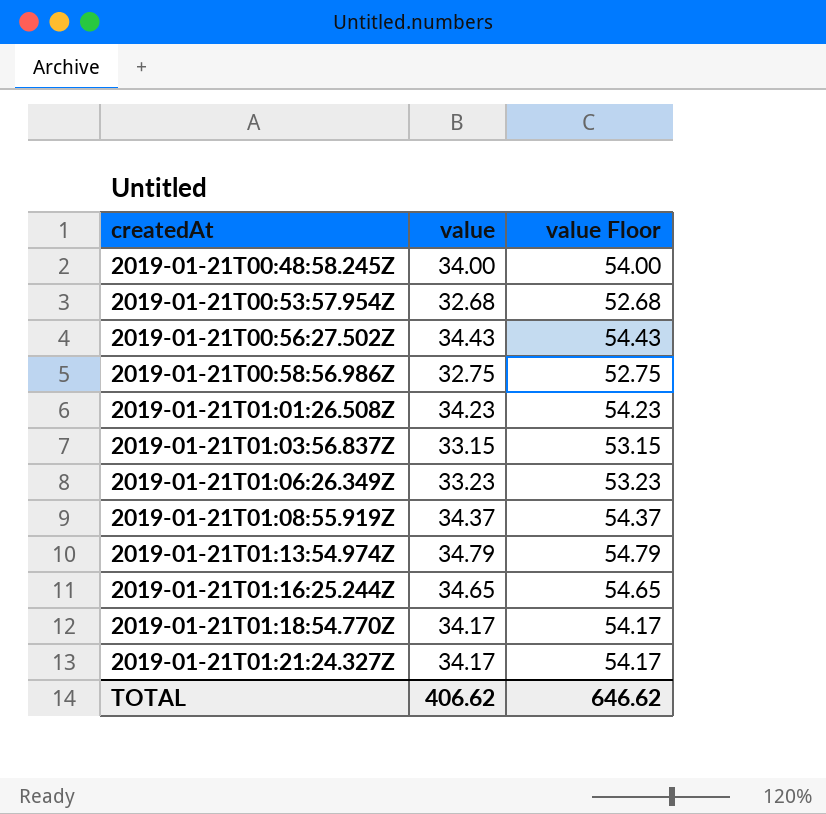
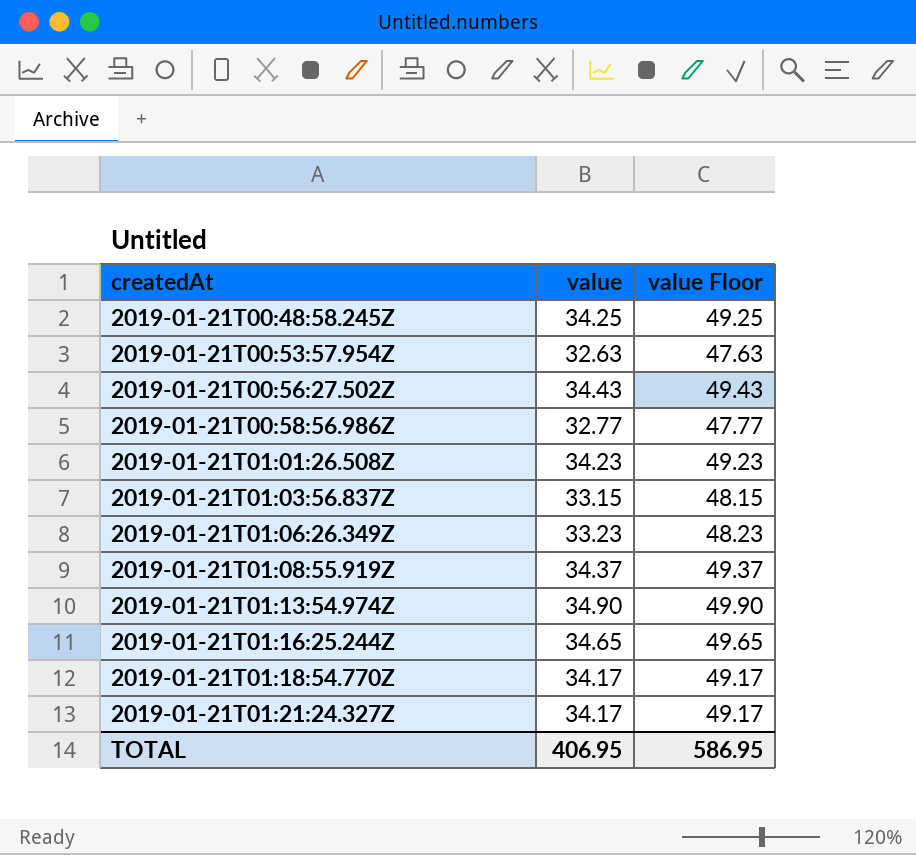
column value Floor | formula: [value] + 20 -> [value] + 15
2019-01-21T00:48:58.245Z | value: 34.00 -> 34.25
2019-01-21T00:53:57.954Z | value: 32.68 -> 32.63
2019-01-21T00:58:56.986Z | value: 32.75 -> 32.77
2019-01-21T01:13:54.974Z | value: 34.79 -> 34.90
TOTAL | value: 406.62 -> 406.95
TOTAL | value Floor: 646.62 -> 586.95

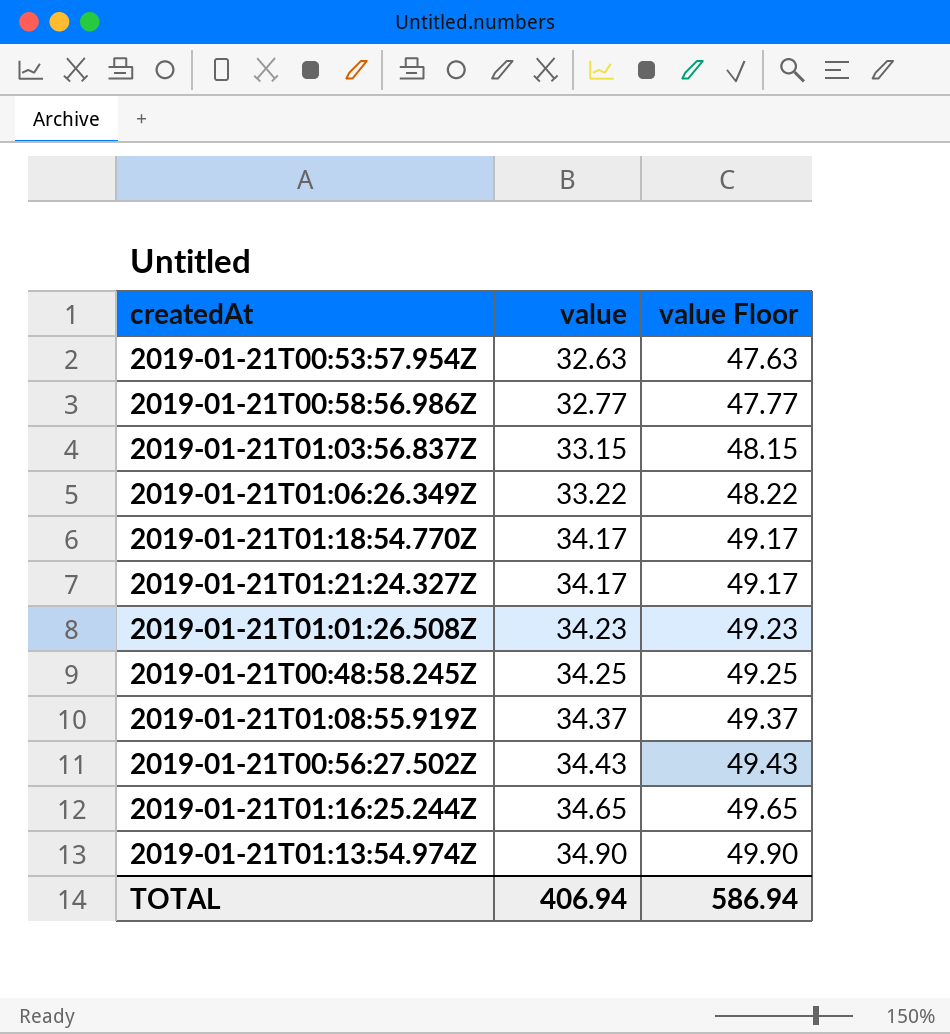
row order: createdAt ascending -> value ascending
2019-01-21T01:06:26.349Z | value: 33.23 -> 33.22
2019-01-21T01:06:26.349Z | value Floor: 48.23 -> 48.22
TOTAL | value: 406.95 -> 406.94
TOTAL | value Floor: 586.95 -> 586.94

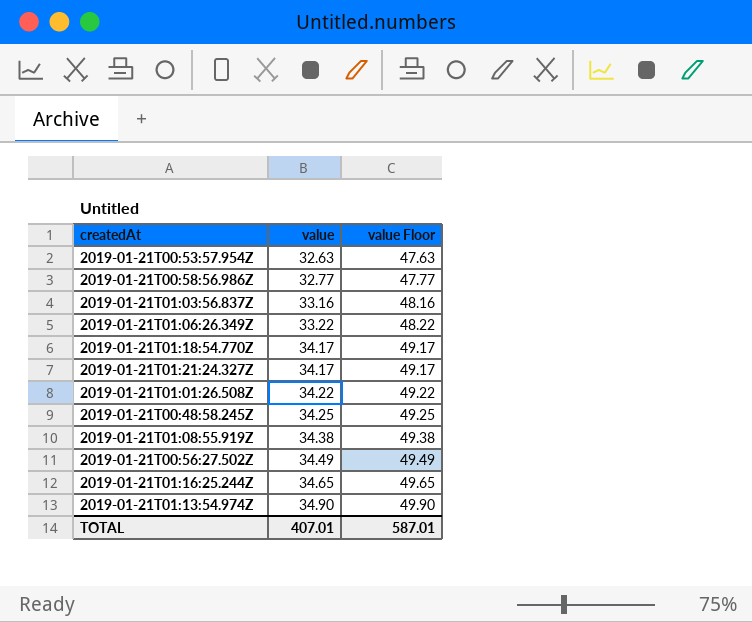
2019-01-21T01:03:56.837Z | value: 33.15 -> 33.16
2019-01-21T01:03:56.837Z | value Floor: 48.15 -> 48.16
2019-01-21T01:01:26.508Z | value: 34.23 -> 34.22
2019-01-21T01:01:26.508Z | value Floor: 49.23 -> 49.22
2019-01-21T01:08:55.919Z | value: 34.37 -> 34.38
2019-01-21T01:08:55.919Z | value Floor: 49.37 -> 49.38
2019-01-21T00:56:27.502Z | value: 34.43 -> 34.49
2019-01-21T00:56:27.502Z | value Floor: 49.43 -> 49.49
TOTAL | value: 406.94 -> 407.01
TOTAL | value Floor: 586.94 -> 587.01

